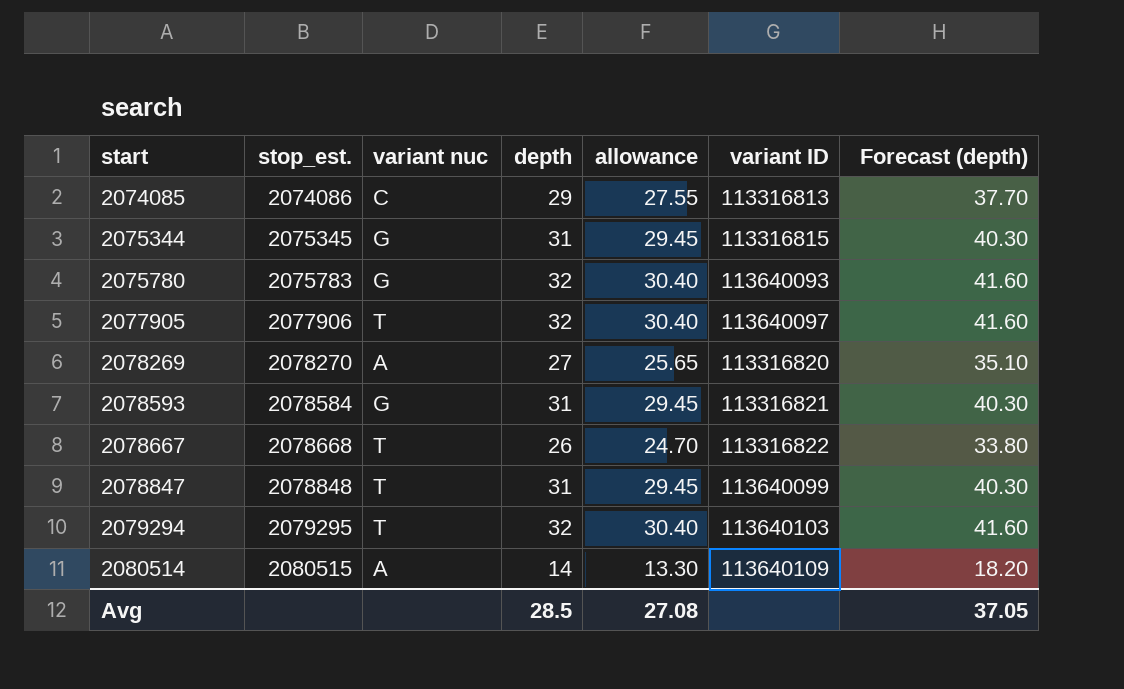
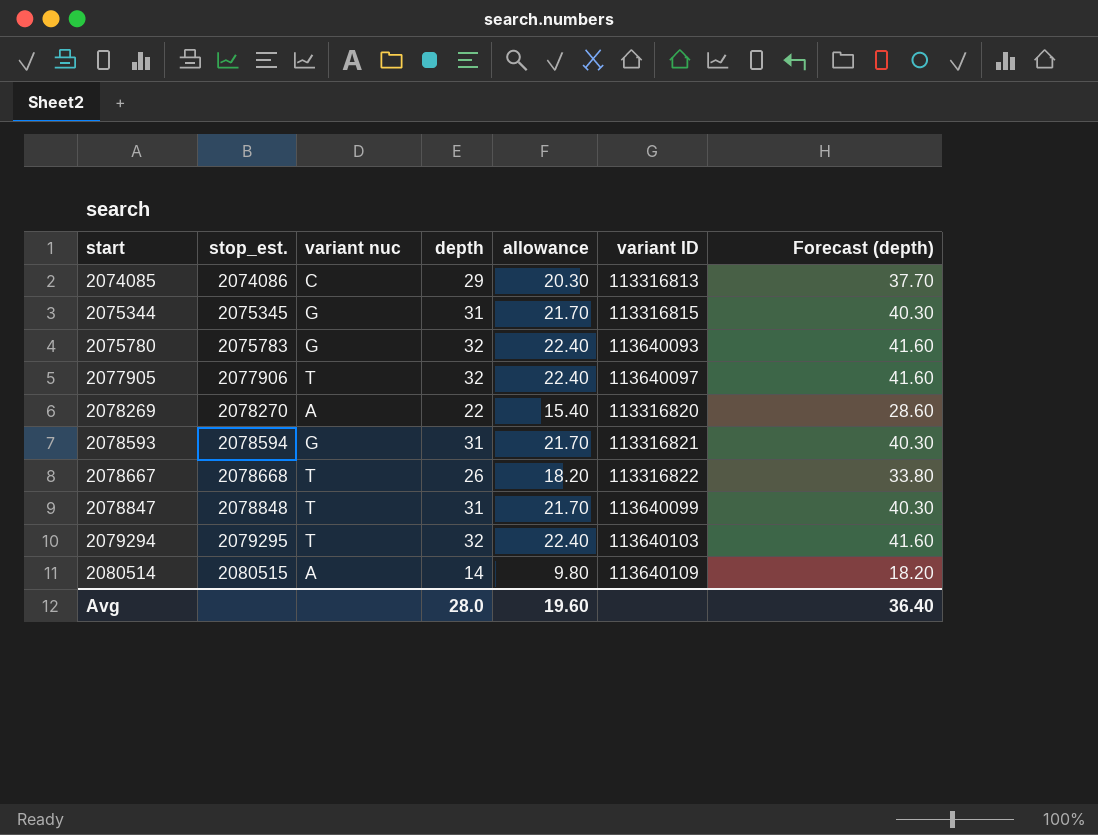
column allowance | formula: [depth] * 0.95 -> [depth] * 0.7
2078269 | depth: 27 -> 22
2078269 | Forecast (depth): 35.10 -> 28.60
2078593 | stop_est.: 2078584 -> 2078594
Avg | depth: 28.5 -> 28.0
Avg | allowance: 27.08 -> 19.60
Avg | Forecast (depth): 37.05 -> 36.40

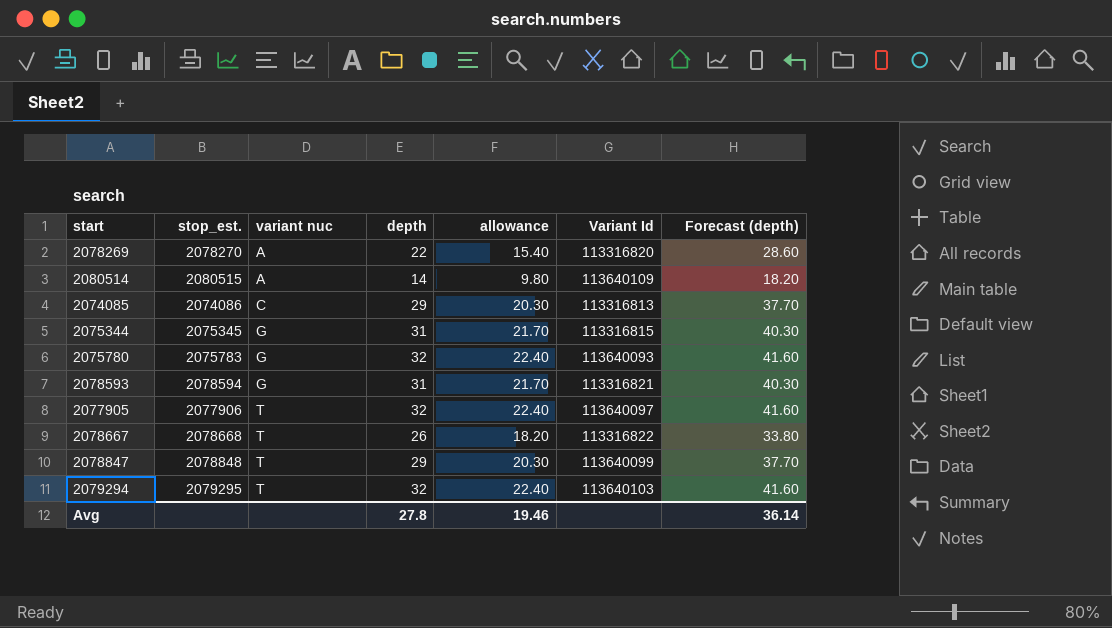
row order: start ascending -> variant nuc ascending
column name: variant ID -> Variant Id
2078847 | depth: 31 -> 29
2078847 | allowance: 21.70 -> 20.30
2078847 | Forecast (depth): 40.30 -> 37.70
Avg | depth: 28.0 -> 27.8
Avg | allowance: 19.60 -> 19.46
Avg | Forecast (depth): 36.40 -> 36.14

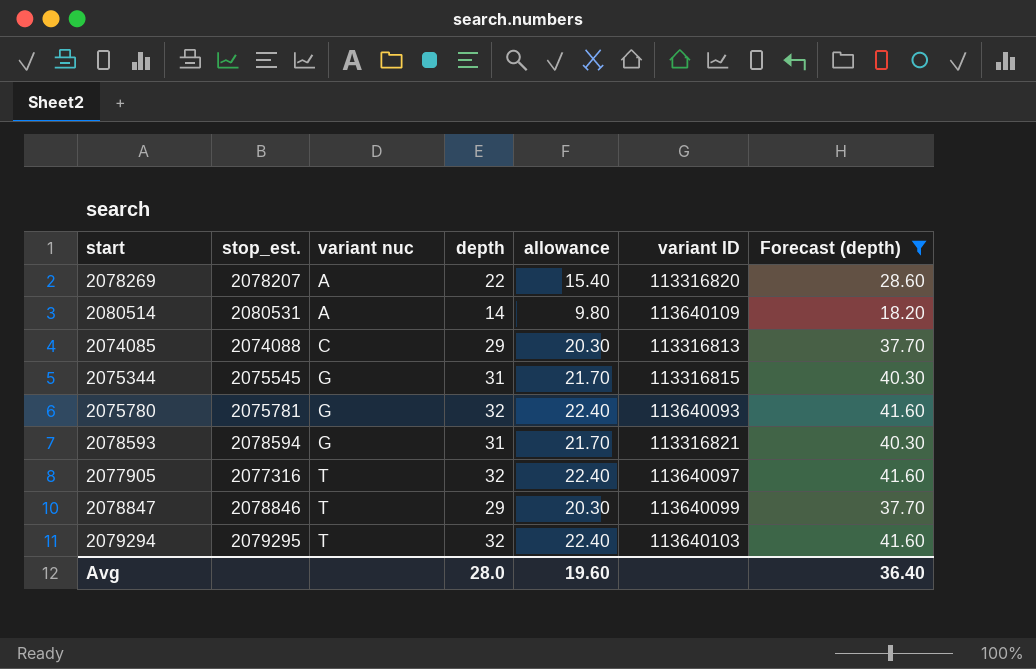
filter: none -> Forecast (depth) != 33.80
column name: Variant Id -> variant ID
2078269 | stop_est.: 2078270 -> 2078207
2080514 | stop_est.: 2080515 -> 2080531
2074085 | stop_est.: 2074086 -> 2074088
2075344 | stop_est.: 2075345 -> 2075545
2075780 | stop_est.: 2075783 -> 2075781
2077905 | stop_est.: 2077906 -> 2077316
2078847 | stop_est.: 2078848 -> 2078846
Avg | depth: 27.8 -> 28.0
Avg | allowance: 19.46 -> 19.60
Avg | Forecast (depth): 36.14 -> 36.40

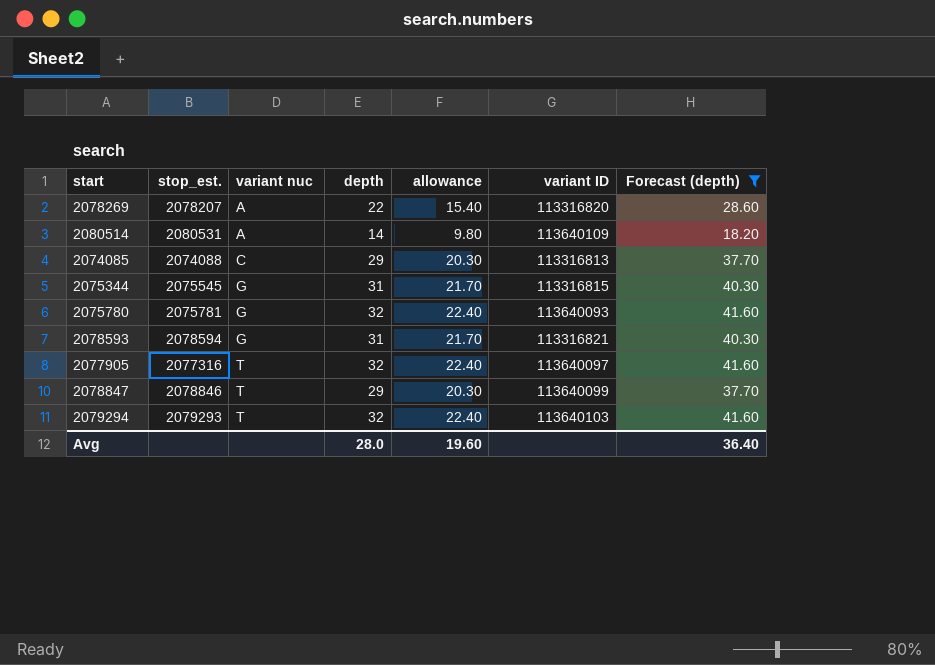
2079294 | stop_est.: 2079295 -> 2079293

